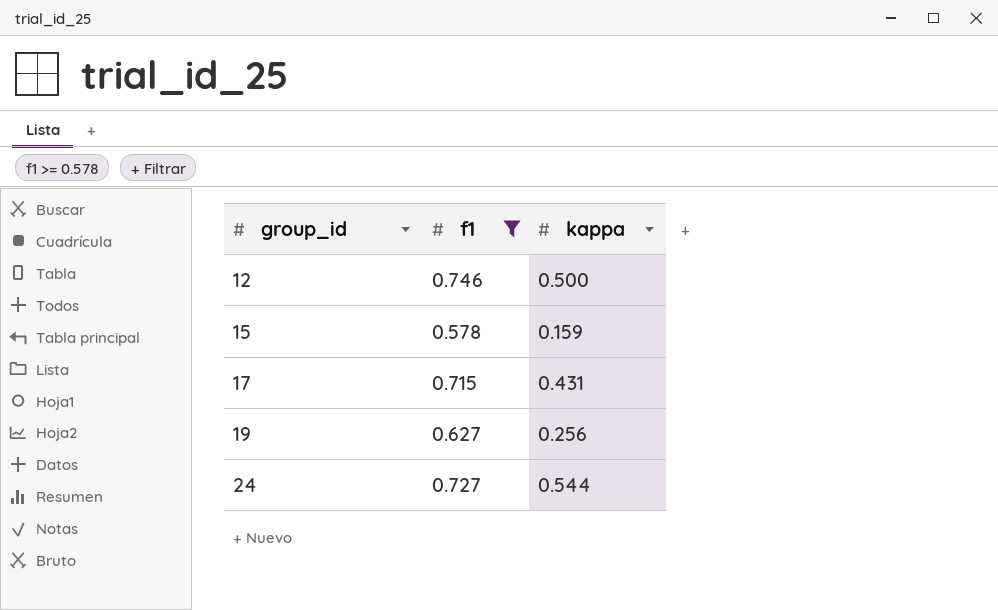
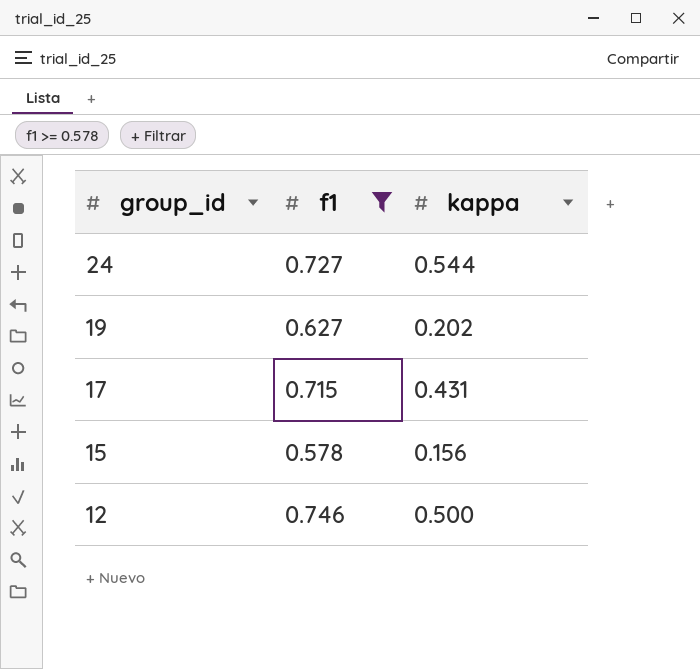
row order: group_id ascending -> group_id descending
19 | kappa: 0.256 -> 0.202
15 | kappa: 0.159 -> 0.156

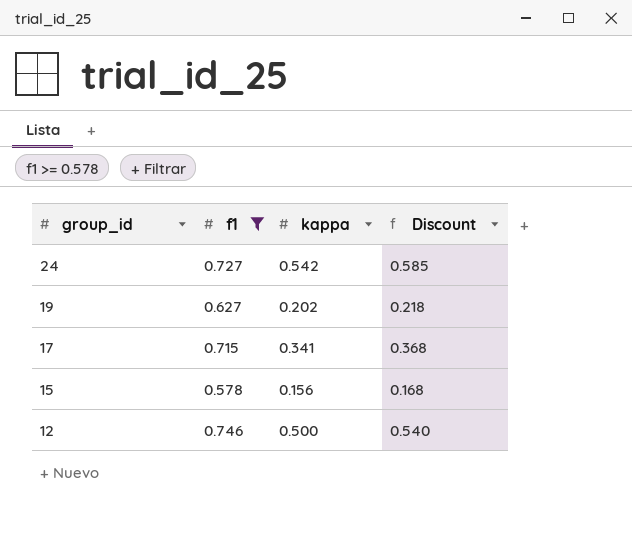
column Discount | formula: none -> [kappa] * 1.08
24 | kappa: 0.544 -> 0.542
17 | kappa: 0.431 -> 0.341

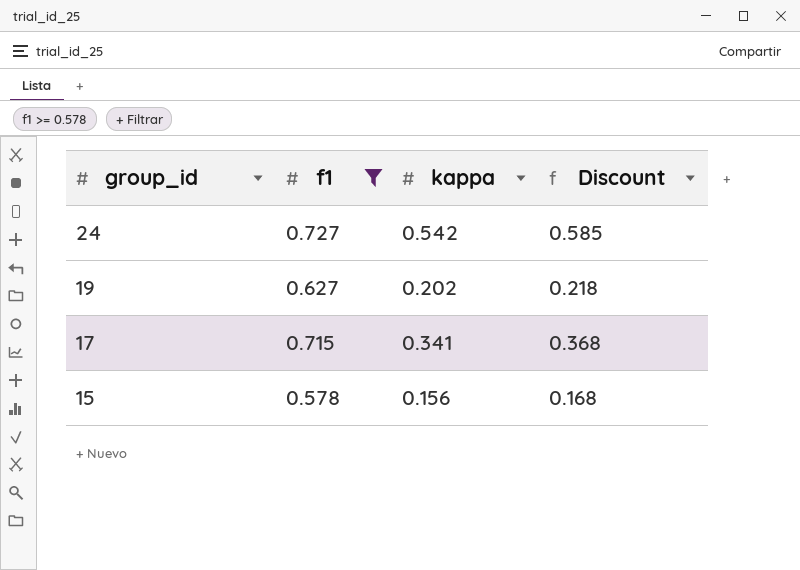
row 12: 0.746 | 0.500 | 0.540 -> none

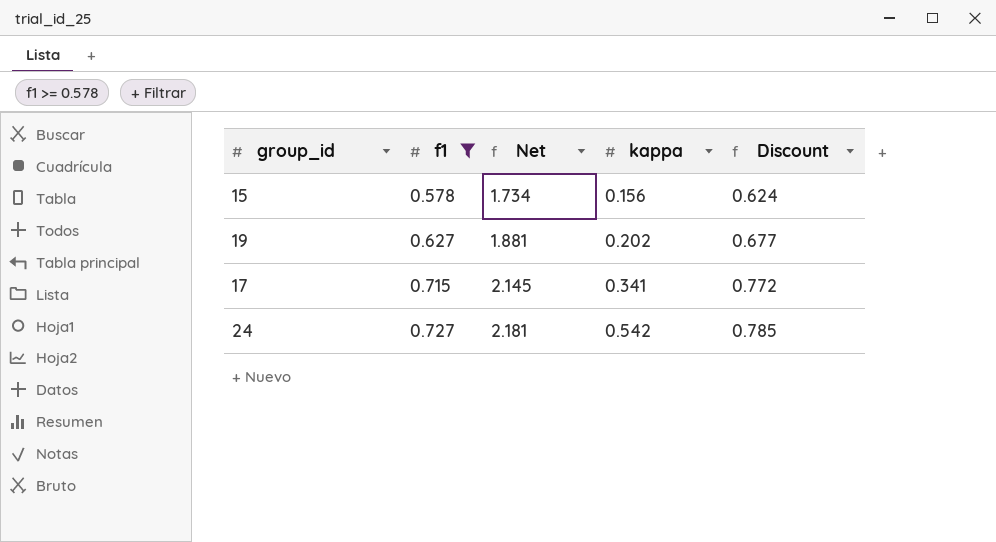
row order: group_id descending -> f1 ascending
column Net | formula: none -> [f1] * 3
column Discount | formula: [kappa] * 1.08 -> [f1] * 1.08

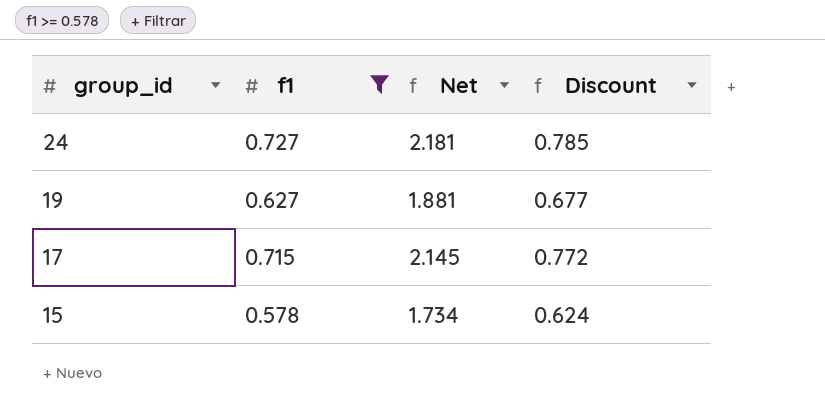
row order: f1 ascending -> group_id descending
column kappa | position: 4 -> none

